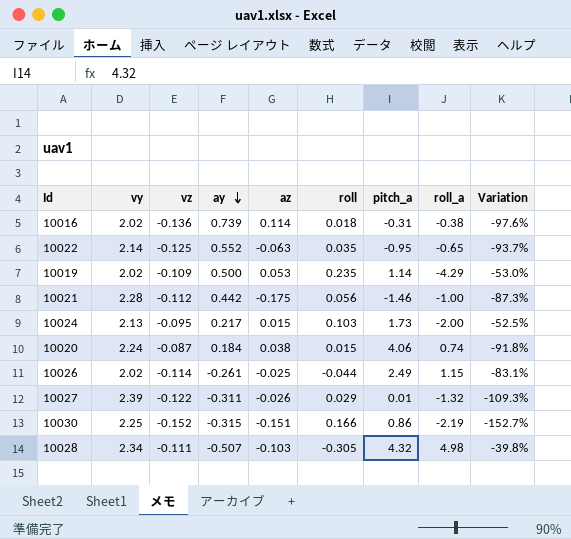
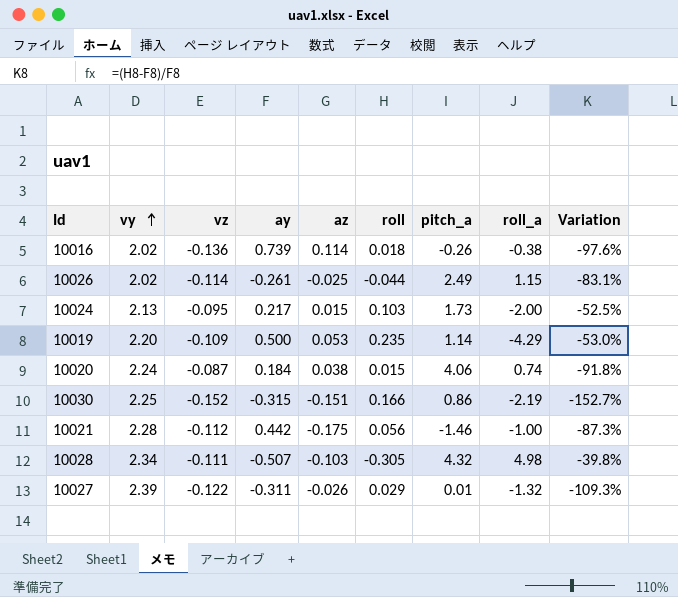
row order: ay descending -> vy ascending
row 10022: 2.14 | -0.125 | 0.552 | -0.063 | 0.035 | -0.95 | -0.65 | -93.7% -> none
10016 | pitch_a: -0.31 -> -0.26
10019 | vy: 2.02 -> 2.20

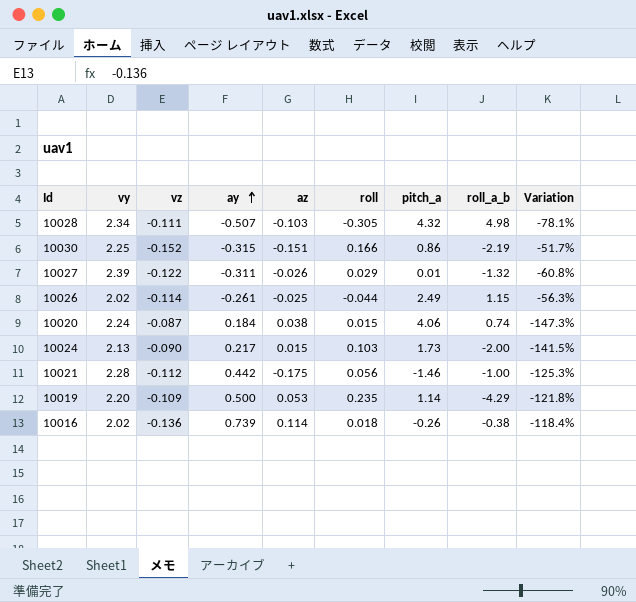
row order: vy ascending -> ay ascending
column name: roll_a -> roll_a_b
column Variation | formula: ([roll] - [ay]) / [ay] -> ([vz] - [ay]) / [ay]
10024 | vz: -0.095 -> -0.090

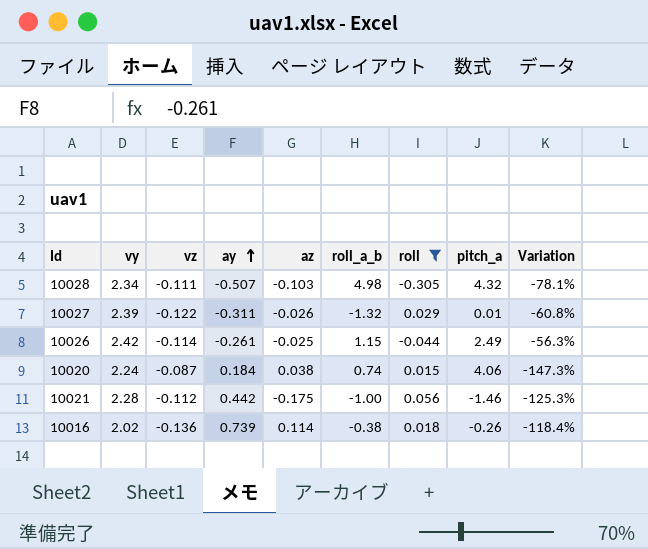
filter: none -> roll <= 0.056
column roll_a_b | position: 8 -> 6
10026 | vy: 2.02 -> 2.42

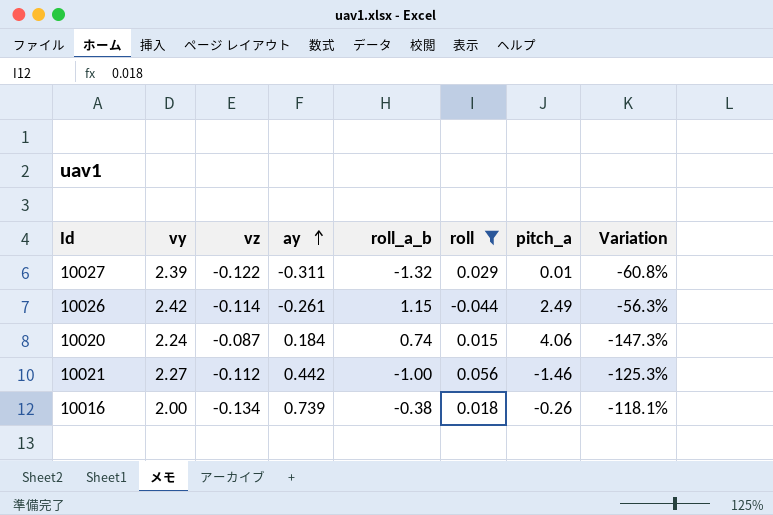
column az | position: 5 -> none
row 10028: 2.34 | -0.111 | -0.507 | -0.103 | 4.98 | -0.305 | 4.32 | -78.1% -> none
10021 | vy: 2.28 -> 2.27
10016 | vy: 2.02 -> 2.00
10016 | vz: -0.136 -> -0.134
10016 | Variation: -118.4% -> -118.1%

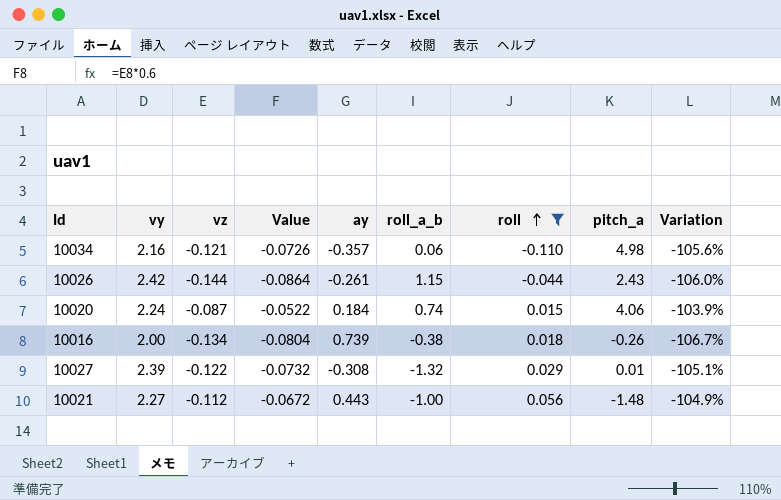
row order: ay ascending -> roll ascending
column Value | formula: none -> [vz] * 0.6
column Variation | formula: ([vz] - [ay]) / [ay] -> ([vz] - [vy]) / [vy]
row 10034: none -> 2.16 | -0.121 | -0.0726 | -0.357 | 0.06 | -0.110 | 4.98 | -105.6%
10026 | vz: -0.114 -> -0.144
10026 | pitch_a: 2.49 -> 2.43
10027 | ay: -0.311 -> -0.308
10021 | ay: 0.442 -> 0.443
10021 | pitch_a: -1.46 -> -1.48

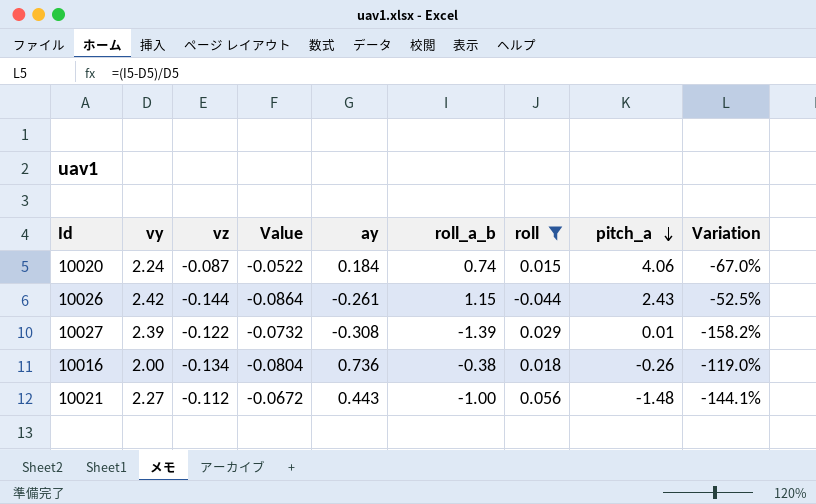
row order: roll ascending -> pitch_a descending
column Variation | formula: ([vz] - [vy]) / [vy] -> ([roll_a_b] - [vy]) / [vy]
row 10034: 2.16 | -0.121 | -0.0726 | -0.357 | 0.06 | -0.110 | 4.98 | -105.6% -> none
10027 | roll_a_b: -1.32 -> -1.39
10016 | ay: 0.739 -> 0.736

